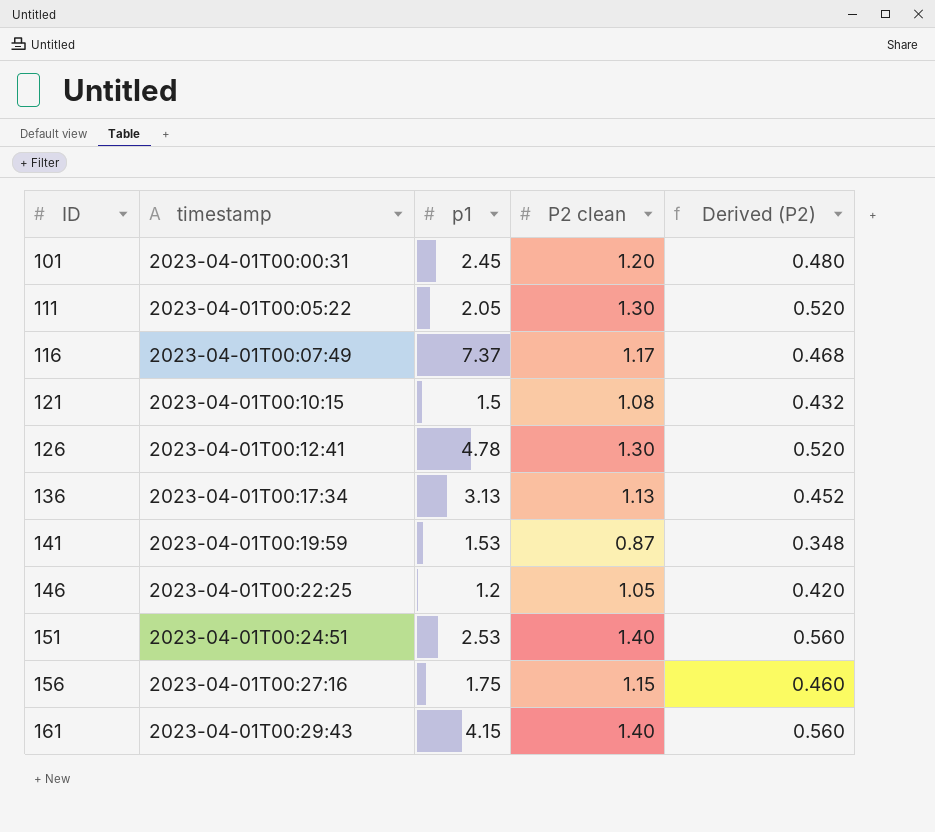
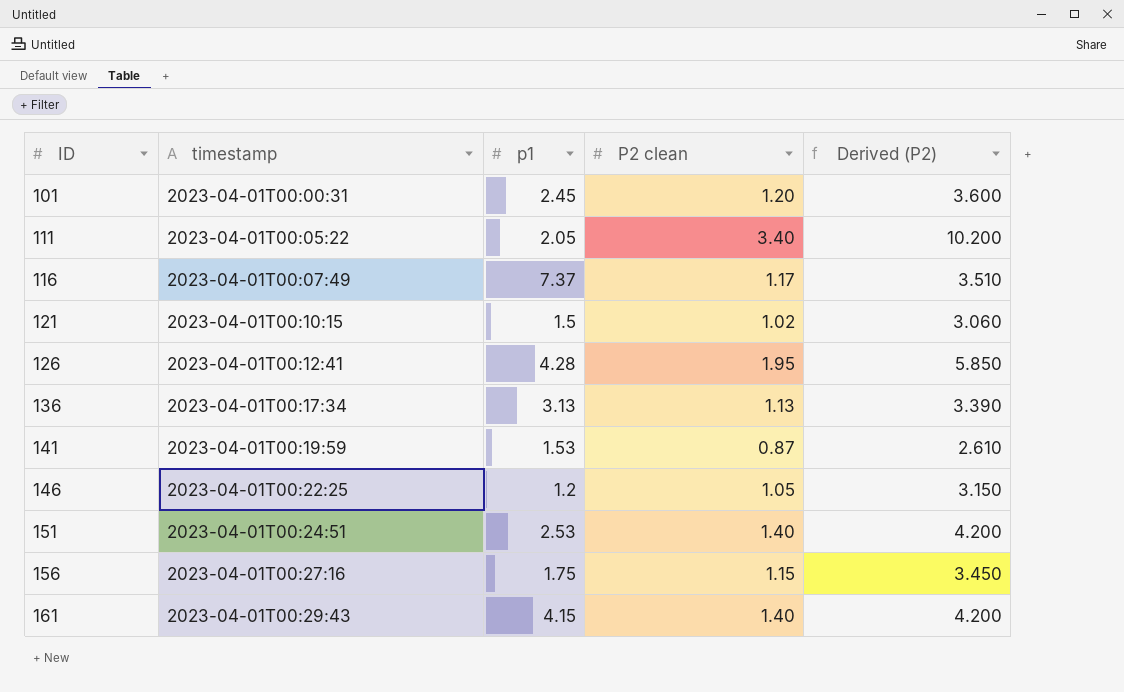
column Derived (P2) | formula: [P2 clean] * 0.4 -> [P2 clean] * 3
111 | P2 clean: 1.30 -> 3.40
121 | P2 clean: 1.08 -> 1.02
126 | p1: 4.78 -> 4.28
126 | P2 clean: 1.30 -> 1.95

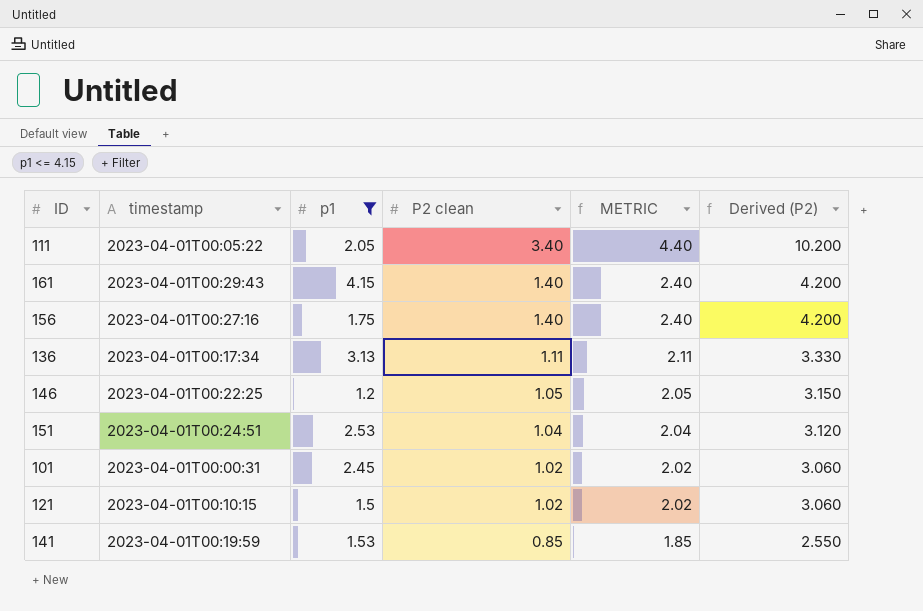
filter: none -> p1 <= 4.15
row order: ID ascending -> P2 clean descending
column METRIC | formula: none -> [P2 clean] + 1
156 | P2 clean: 1.15 -> 1.40
156 | Derived (P2): 3.450 -> 4.200
136 | P2 clean: 1.13 -> 1.11
136 | Derived (P2): 3.390 -> 3.330
151 | P2 clean: 1.40 -> 1.04
151 | Derived (P2): 4.200 -> 3.120
101 | P2 clean: 1.20 -> 1.02
101 | Derived (P2): 3.600 -> 3.060
141 | P2 clean: 0.87 -> 0.85
141 | Derived (P2): 2.610 -> 2.550

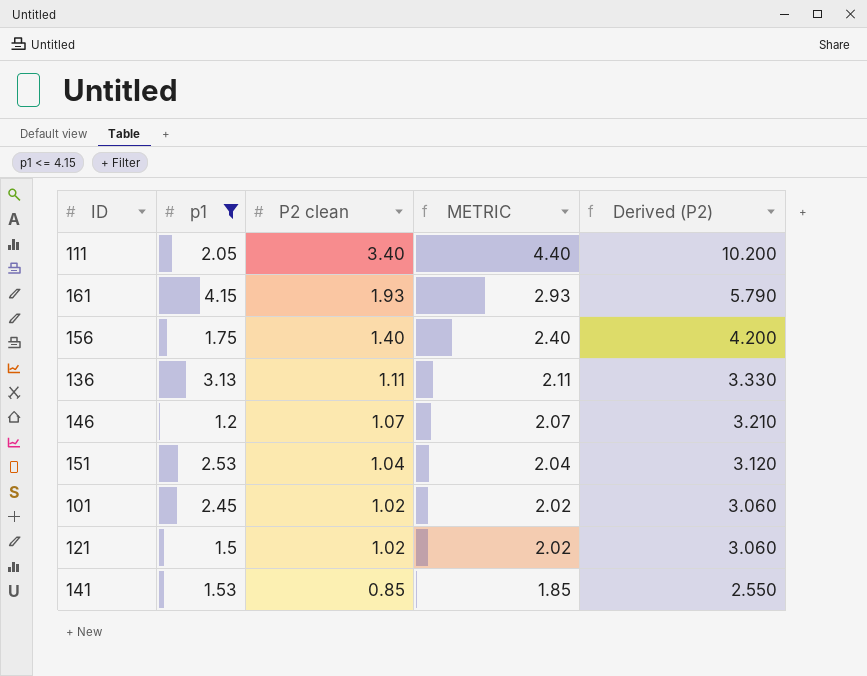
column timestamp | position: 2 -> none
161 | P2 clean: 1.40 -> 1.93
161 | METRIC: 2.40 -> 2.93
161 | Derived (P2): 4.200 -> 5.790
146 | P2 clean: 1.05 -> 1.07
146 | METRIC: 2.05 -> 2.07
146 | Derived (P2): 3.150 -> 3.210

